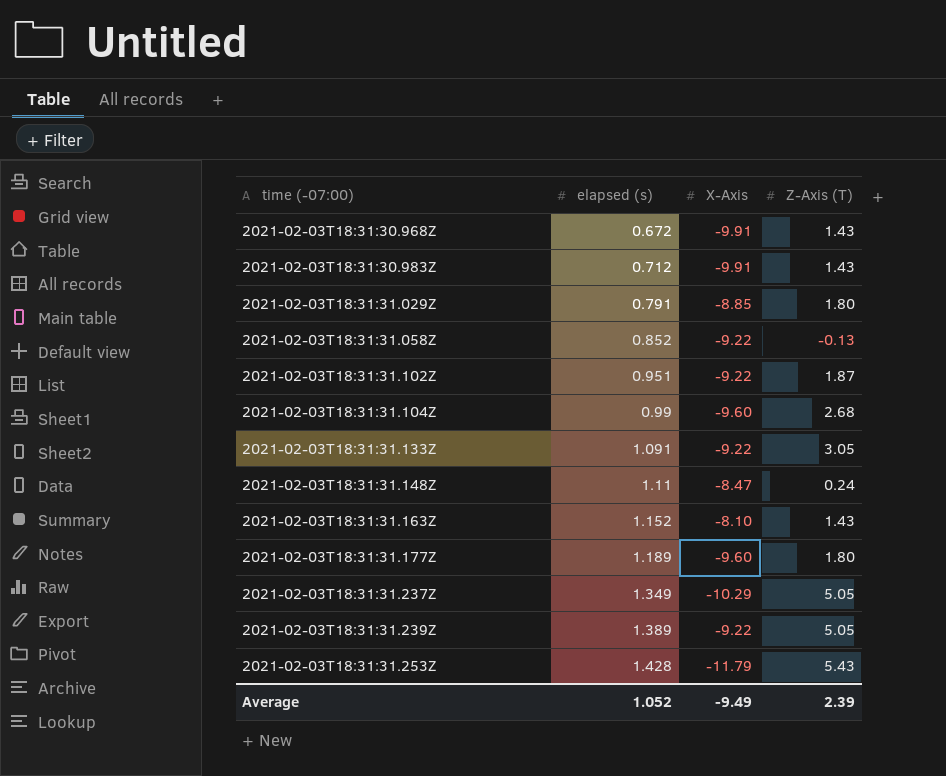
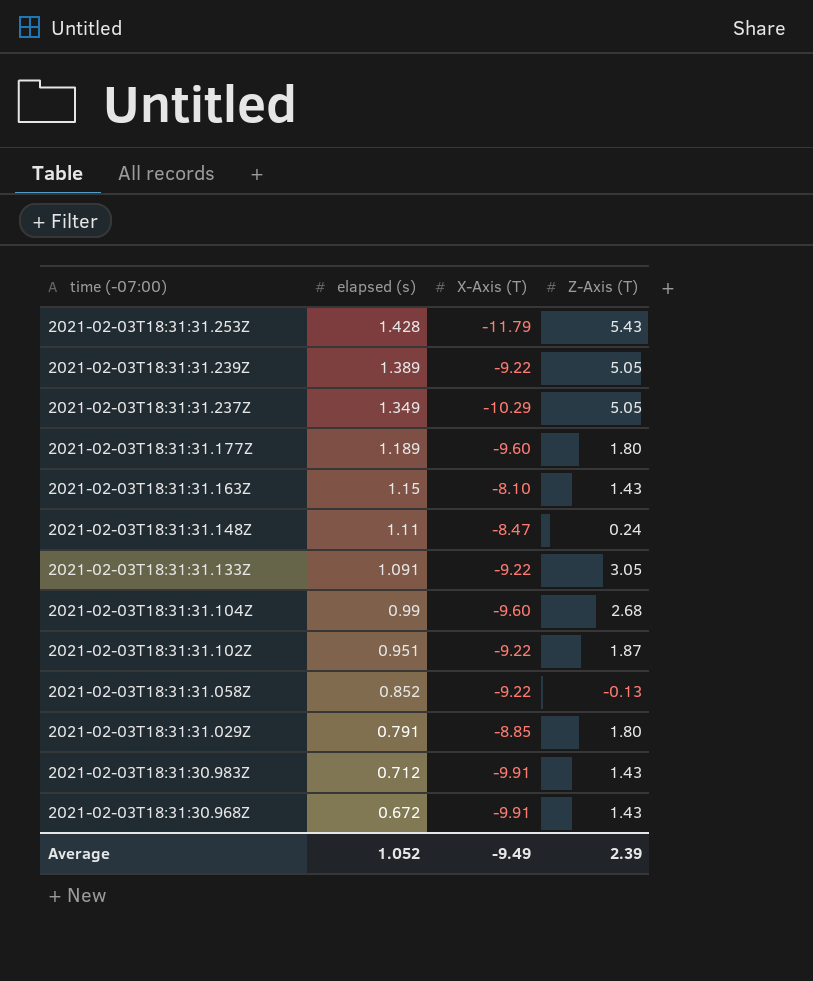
row order: time (-07:00) ascending -> time (-07:00) descending
column name: X-Axis -> X-Axis (T)
2021-02-03T18:31:31.163Z | elapsed (s): 1.152 -> 1.15

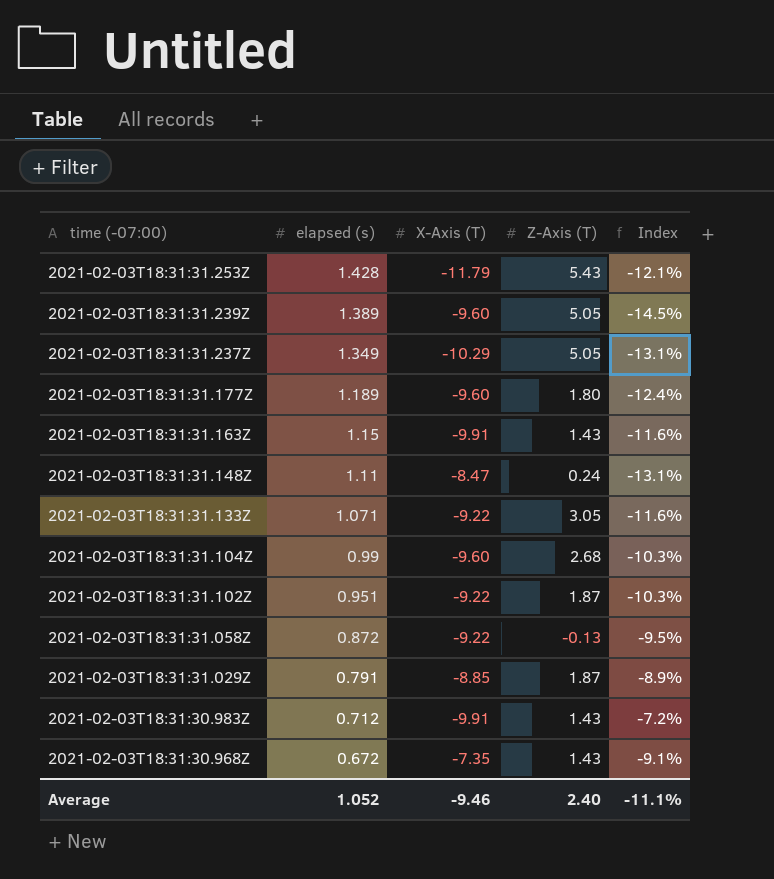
column Index | formula: none -> [elapsed (s)] / [X-Axis (T)]
2021-02-03T18:31:31.239Z | X-Axis (T): -9.22 -> -9.60
2021-02-03T18:31:31.163Z | X-Axis (T): -8.10 -> -9.91
2021-02-03T18:31:31.133Z | elapsed (s): 1.091 -> 1.071
2021-02-03T18:31:31.058Z | elapsed (s): 0.852 -> 0.872
2021-02-03T18:31:31.029Z | Z-Axis (T): 1.80 -> 1.87
2021-02-03T18:31:30.968Z | X-Axis (T): -9.91 -> -7.35
Average | X-Axis (T): -9.49 -> -9.46
Average | Z-Axis (T): 2.39 -> 2.40

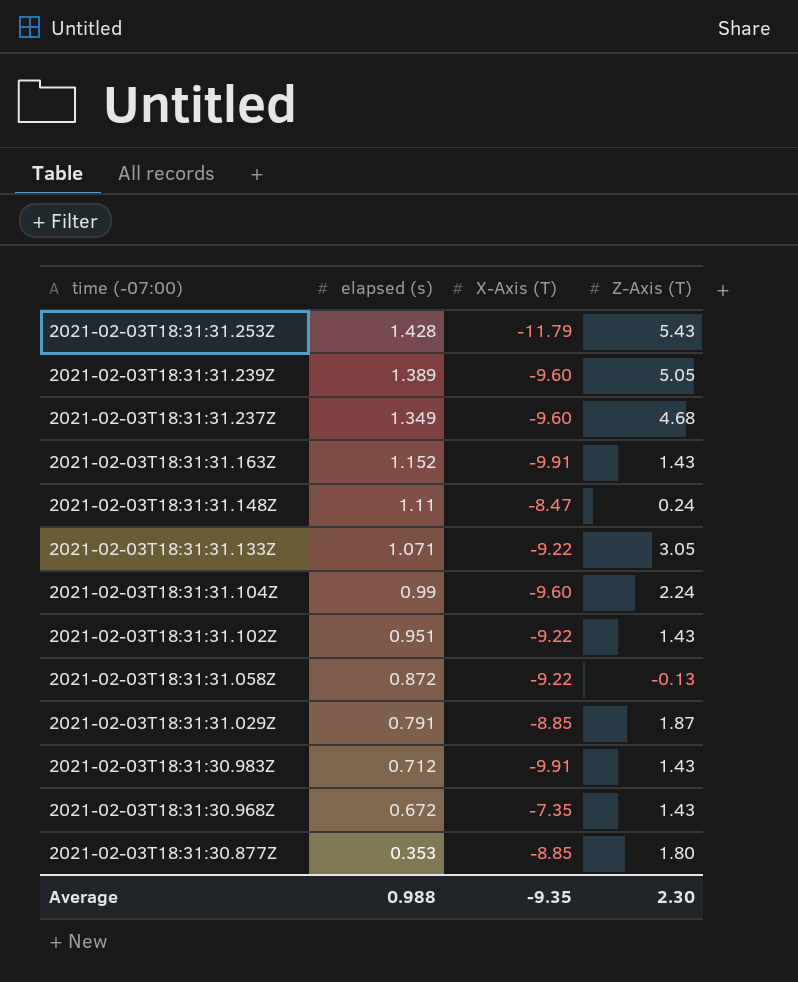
column Index | formula: [elapsed (s)] / [X-Axis (T)] -> none
row 2021-02-03T18:31:31.177Z: 1.189 | -9.60 | 1.80 | -12.4% -> none
2021-02-03T18:31:31.237Z | X-Axis (T): -10.29 -> -9.60
2021-02-03T18:31:31.237Z | Z-Axis (T): 5.05 -> 4.68
2021-02-03T18:31:31.163Z | elapsed (s): 1.15 -> 1.152
2021-02-03T18:31:31.104Z | Z-Axis (T): 2.68 -> 2.24
2021-02-03T18:31:31.102Z | Z-Axis (T): 1.87 -> 1.43
row 2021-02-03T18:31:30.877Z: none -> 0.353 | -8.85 | 1.80
Average | elapsed (s): 1.052 -> 0.988
Average | X-Axis (T): -9.46 -> -9.35
Average | Z-Axis (T): 2.40 -> 2.30

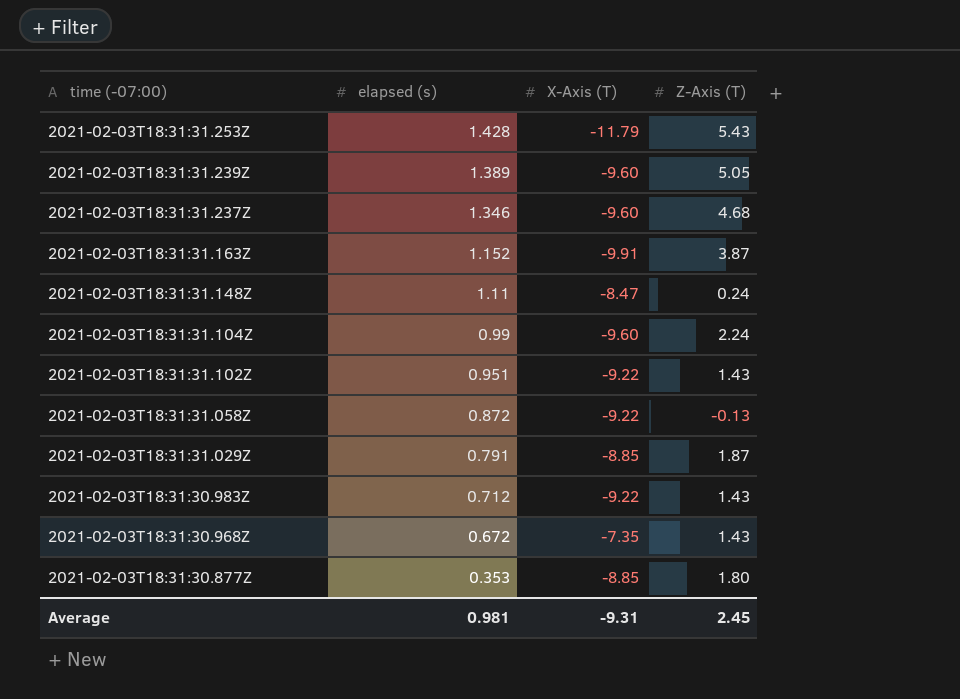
row 2021-02-03T18:31:31.133Z: 1.071 | -9.22 | 3.05 -> none
2021-02-03T18:31:31.237Z | elapsed (s): 1.349 -> 1.346
2021-02-03T18:31:31.163Z | Z-Axis (T): 1.43 -> 3.87
2021-02-03T18:31:30.983Z | X-Axis (T): -9.91 -> -9.22
Average | elapsed (s): 0.988 -> 0.981
Average | X-Axis (T): -9.35 -> -9.31
Average | Z-Axis (T): 2.30 -> 2.45

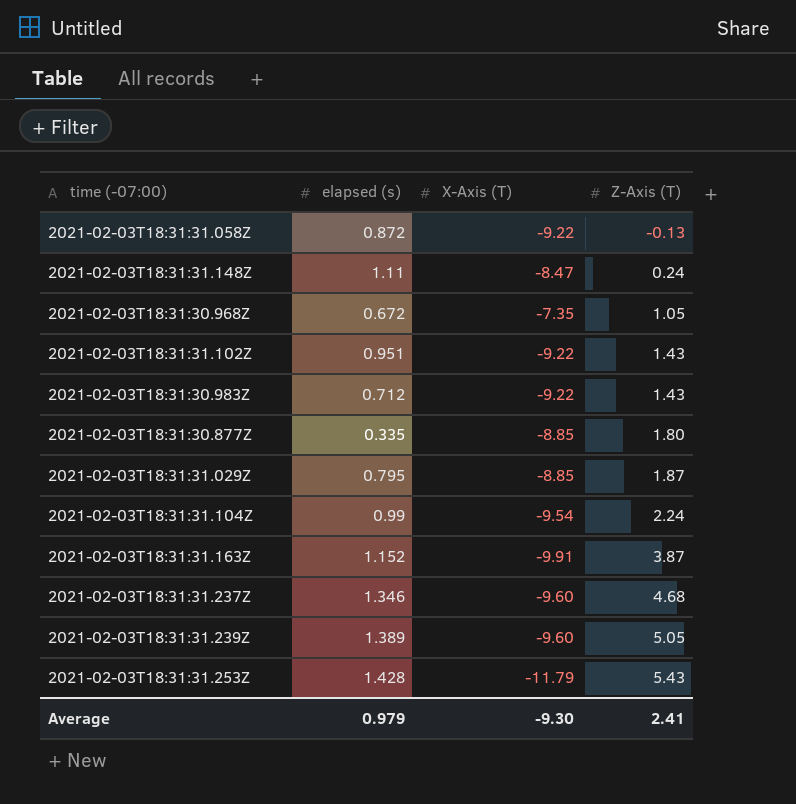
row order: time (-07:00) descending -> Z-Axis (T) ascending
2021-02-03T18:31:30.968Z | Z-Axis (T): 1.43 -> 1.05
2021-02-03T18:31:30.877Z | elapsed (s): 0.353 -> 0.335
2021-02-03T18:31:31.029Z | elapsed (s): 0.791 -> 0.795
2021-02-03T18:31:31.104Z | X-Axis (T): -9.60 -> -9.54
Average | elapsed (s): 0.981 -> 0.979
Average | X-Axis (T): -9.31 -> -9.30
Average | Z-Axis (T): 2.45 -> 2.41

